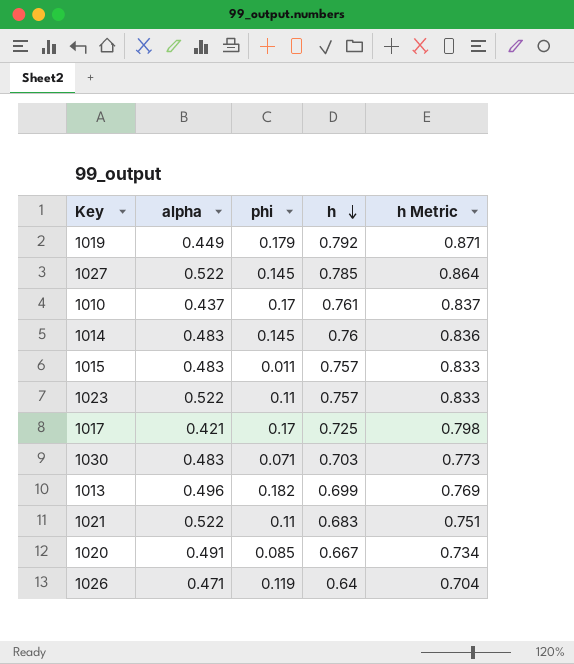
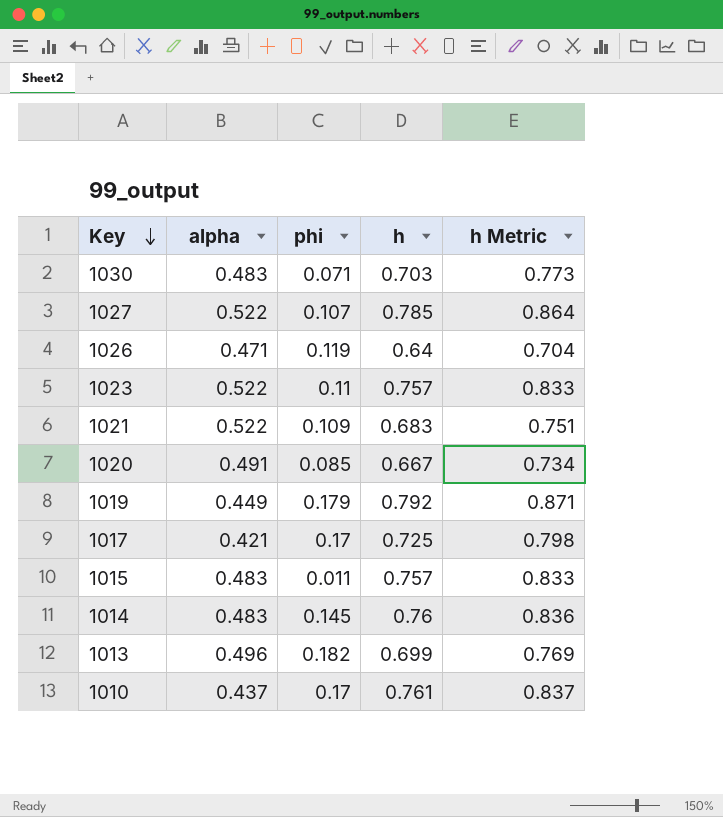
row order: h descending -> Key descending
1027 | phi: 0.145 -> 0.107
1021 | phi: 0.11 -> 0.109

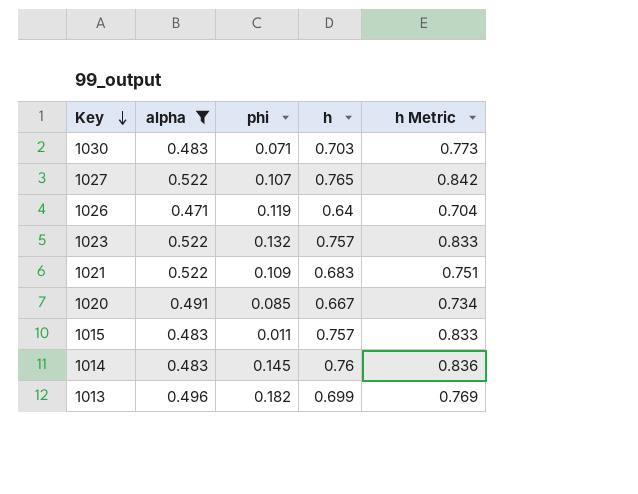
filter: none -> alpha >= 0.471
1027 | h: 0.785 -> 0.765
1027 | h Metric: 0.864 -> 0.842
1023 | phi: 0.11 -> 0.132

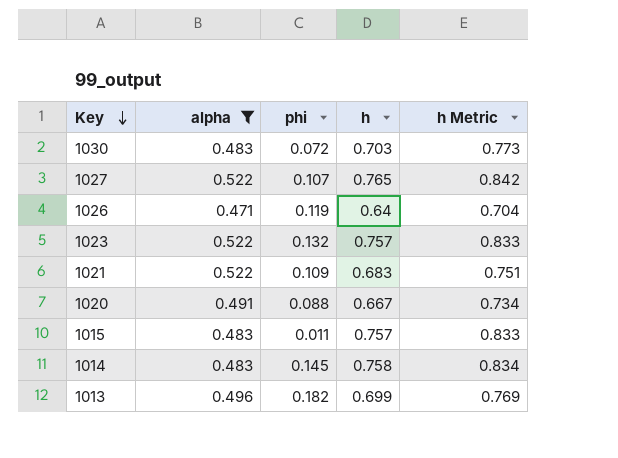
1030 | phi: 0.071 -> 0.072
1020 | phi: 0.085 -> 0.088
1014 | h: 0.76 -> 0.758
1014 | h Metric: 0.836 -> 0.834

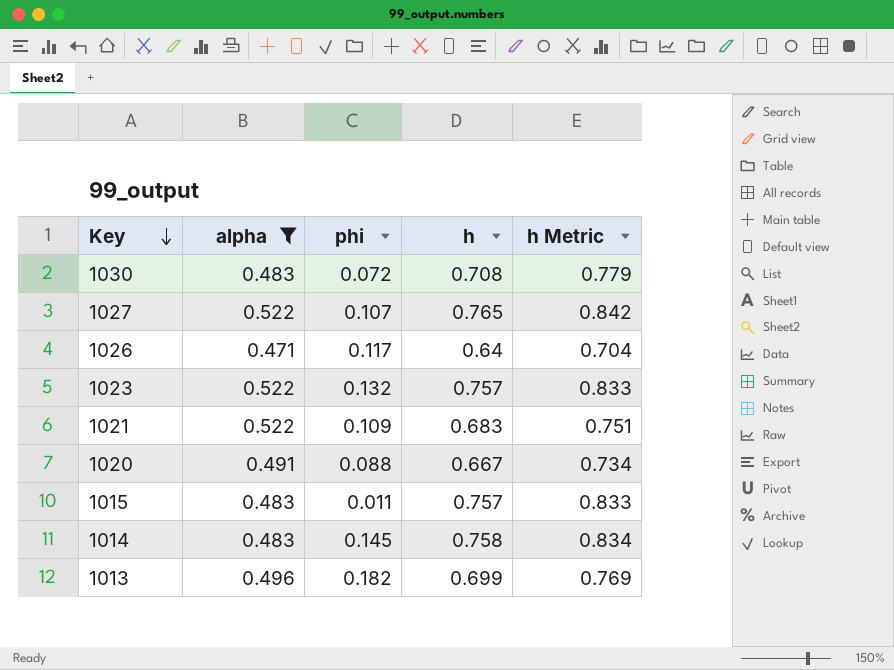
1030 | h: 0.703 -> 0.708
1030 | h Metric: 0.773 -> 0.779
1026 | phi: 0.119 -> 0.117

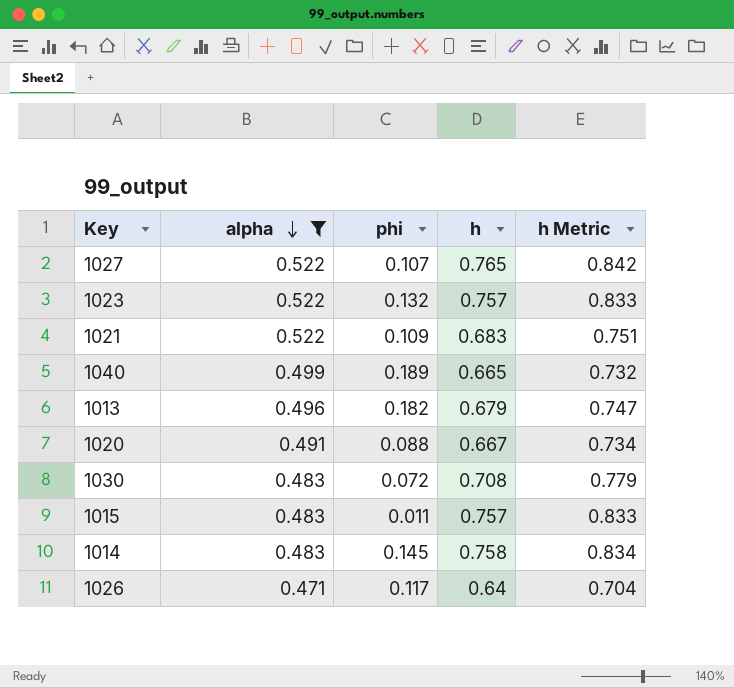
row order: Key descending -> alpha descending
row 1040: none -> 0.499 | 0.189 | 0.665 | 0.732
1013 | h: 0.699 -> 0.679
1013 | h Metric: 0.769 -> 0.747

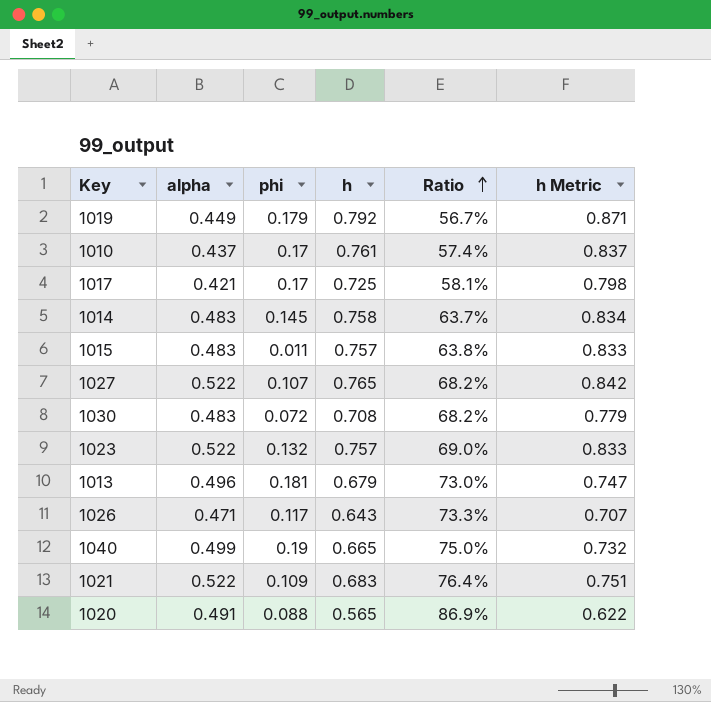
filter: alpha >= 0.471 -> none
row order: alpha descending -> Ratio ascending
column Ratio | formula: none -> [alpha] / [h]
1013 | phi: 0.182 -> 0.181
1026 | h: 0.64 -> 0.643
1026 | h Metric: 0.704 -> 0.707
1040 | phi: 0.189 -> 0.19
1020 | h: 0.667 -> 0.565
1020 | h Metric: 0.734 -> 0.622

